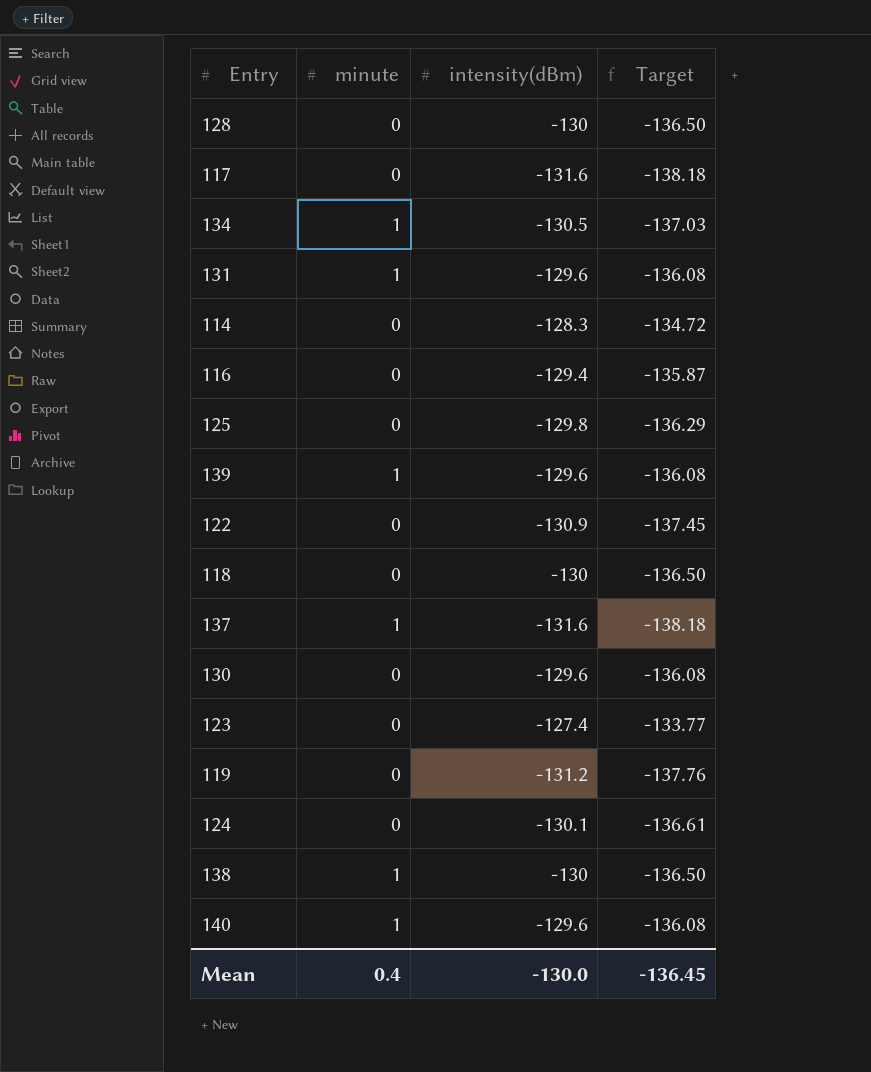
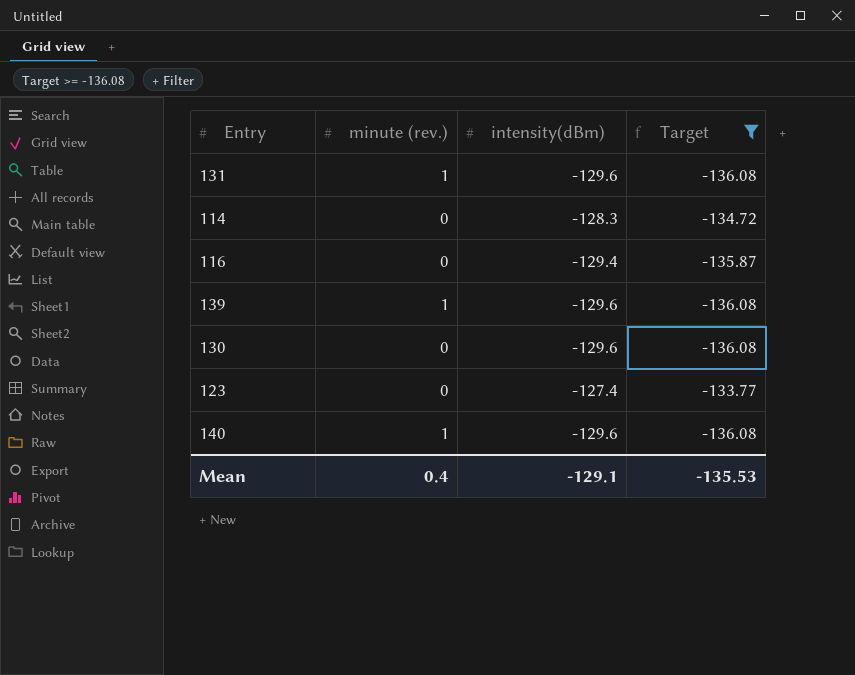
filter: none -> Target >= -136.08
column name: minute -> minute (rev.)
Mean | intensity(dBm): -130.0 -> -129.1
Mean | Target: -136.45 -> -135.53

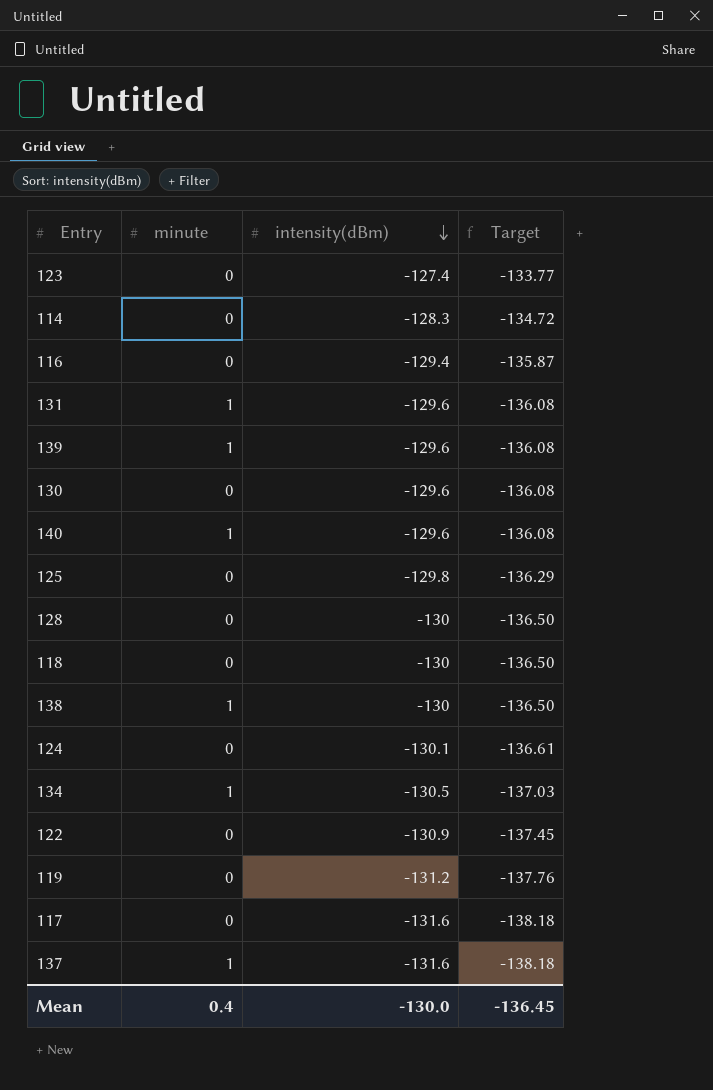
filter: Target >= -136.08 -> none
row order: none -> intensity(dBm) descending
column name: minute (rev.) -> minute
Mean | intensity(dBm): -129.1 -> -130.0
Mean | Target: -135.53 -> -136.45

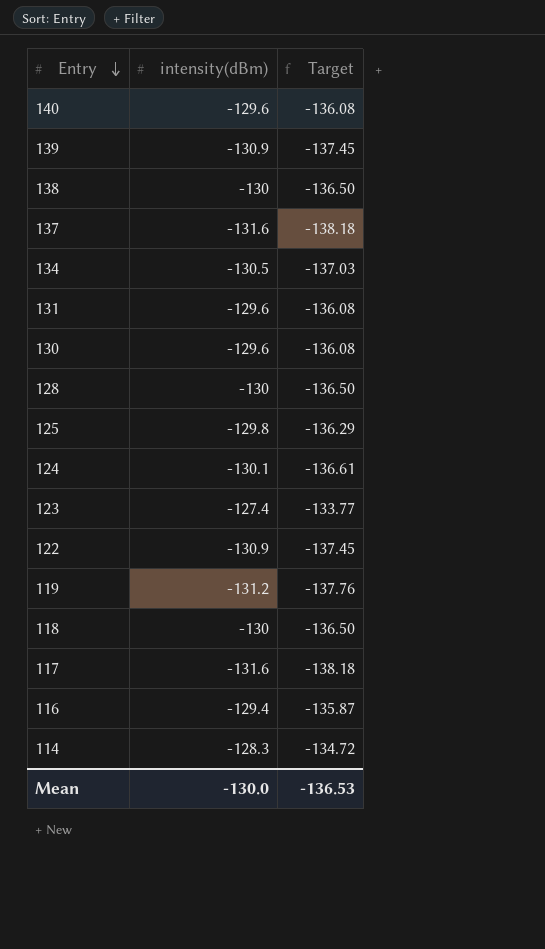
row order: intensity(dBm) descending -> Entry descending
column minute | position: 2 -> none
139 | intensity(dBm): -129.6 -> -130.9
139 | Target: -136.08 -> -137.45
Mean | Target: -136.45 -> -136.53

